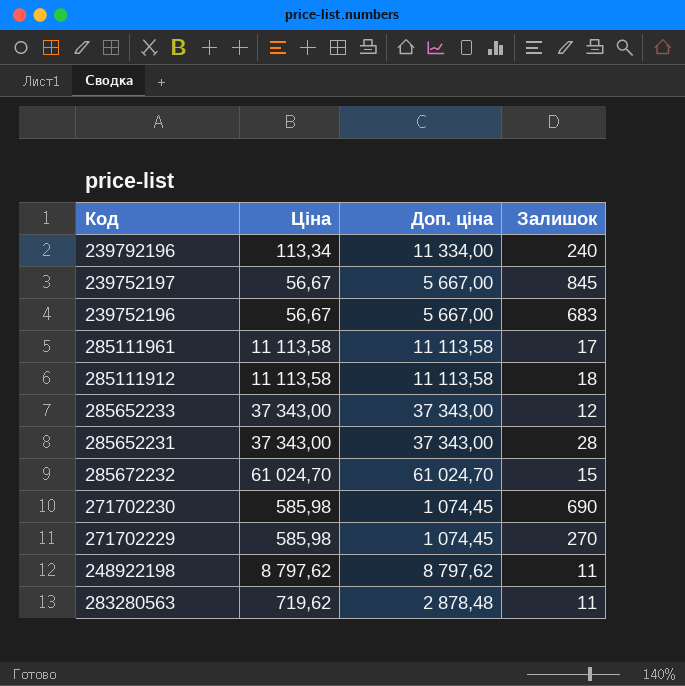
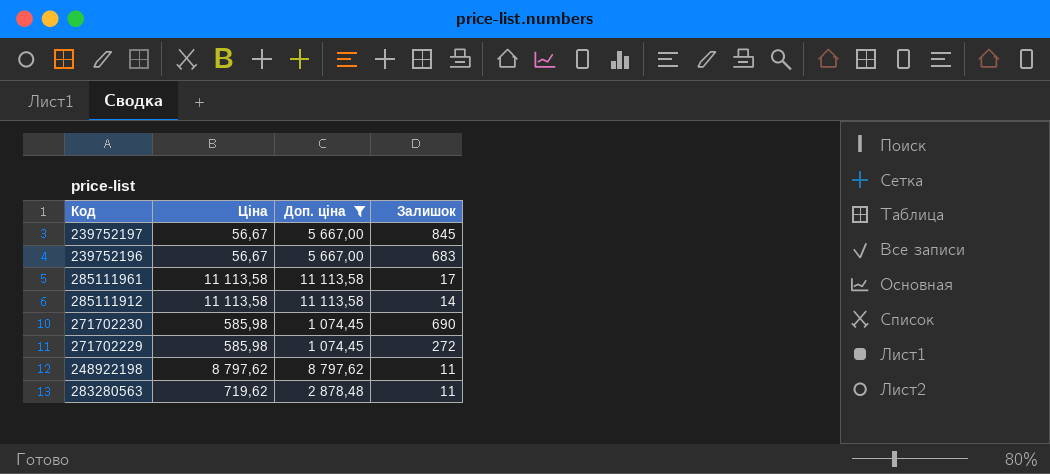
filter: none -> Доп. ціна <= 11 113,58
285111912 | Залишок: 18 -> 14
271702229 | Залишок: 270 -> 272

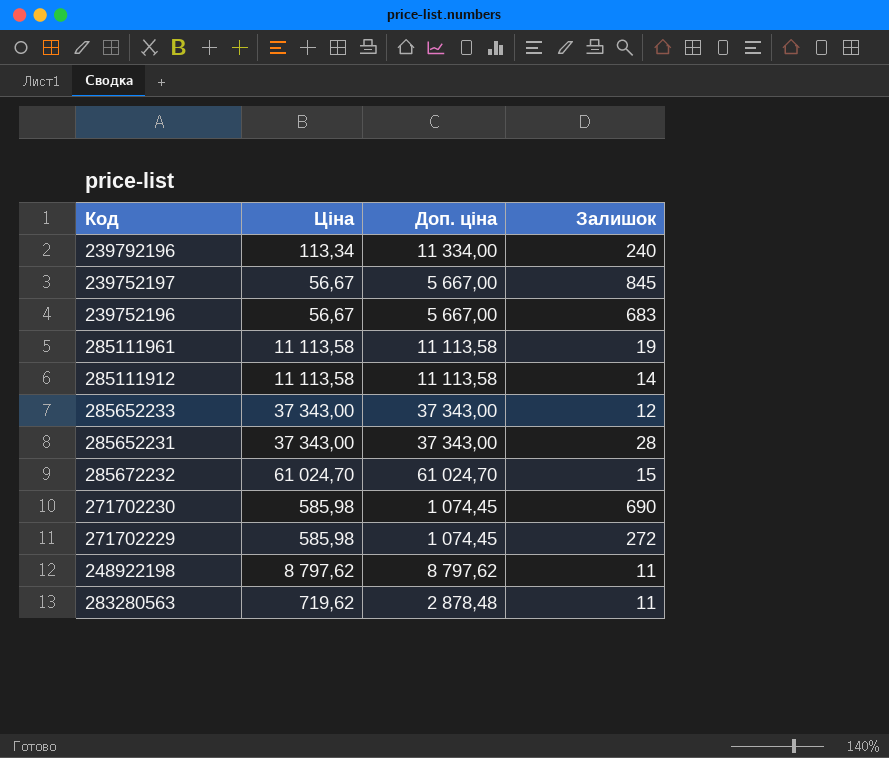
filter: Доп. ціна <= 11 113,58 -> none
285111961 | Залишок: 17 -> 19

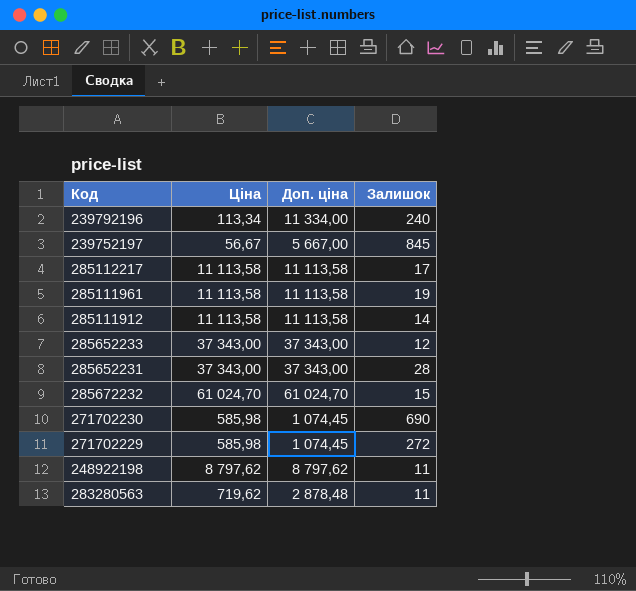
row 239752196: 56,67 | 5 667,00 | 683 -> none
row 285112217: none -> 11 113,58 | 11 113,58 | 17

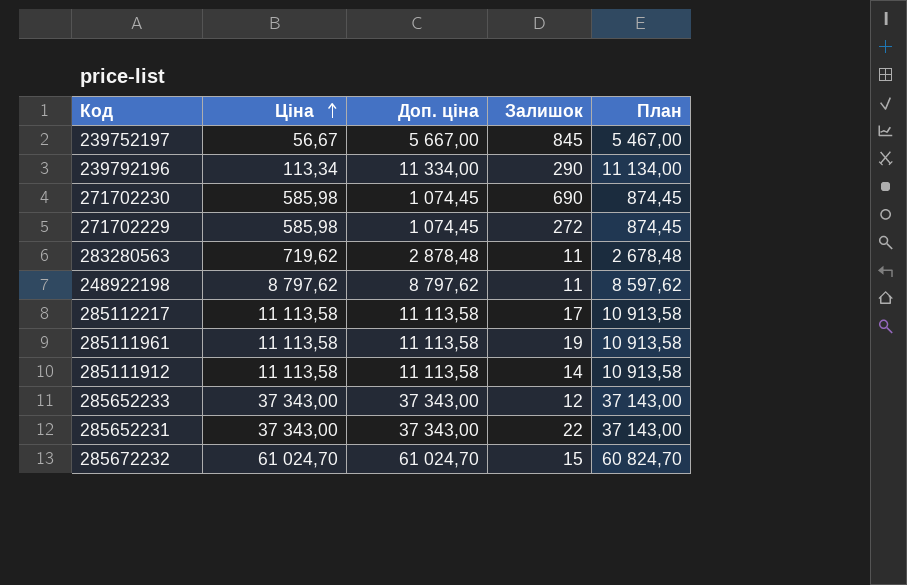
row order: none -> Ціна ascending
column План | formula: none -> [Доп. ціна] - 200
239792196 | Залишок: 240 -> 290
285652231 | Залишок: 28 -> 22

